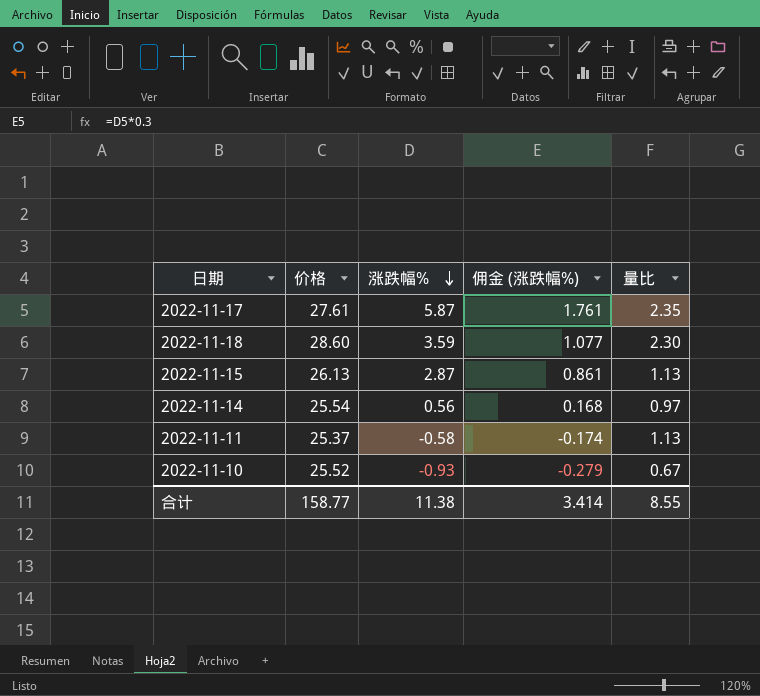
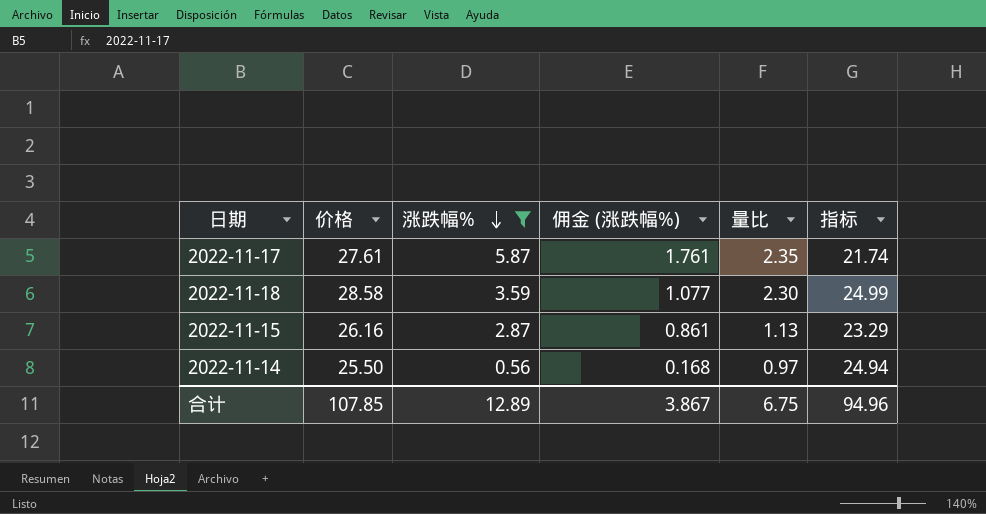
filter: none -> 涨跌幅% >= 0.56
column 指标 | formula: none -> [价格] - [涨跌幅%]
2022-11-18 | 价格: 28.60 -> 28.58
2022-11-15 | 价格: 26.13 -> 26.16
2022-11-14 | 价格: 25.54 -> 25.50
合计 | 价格: 158.77 -> 107.85
合计 | 涨跌幅%: 11.38 -> 12.89
合计 | 佣金 (涨跌幅%): 3.414 -> 3.867
合计 | 量比: 8.55 -> 6.75

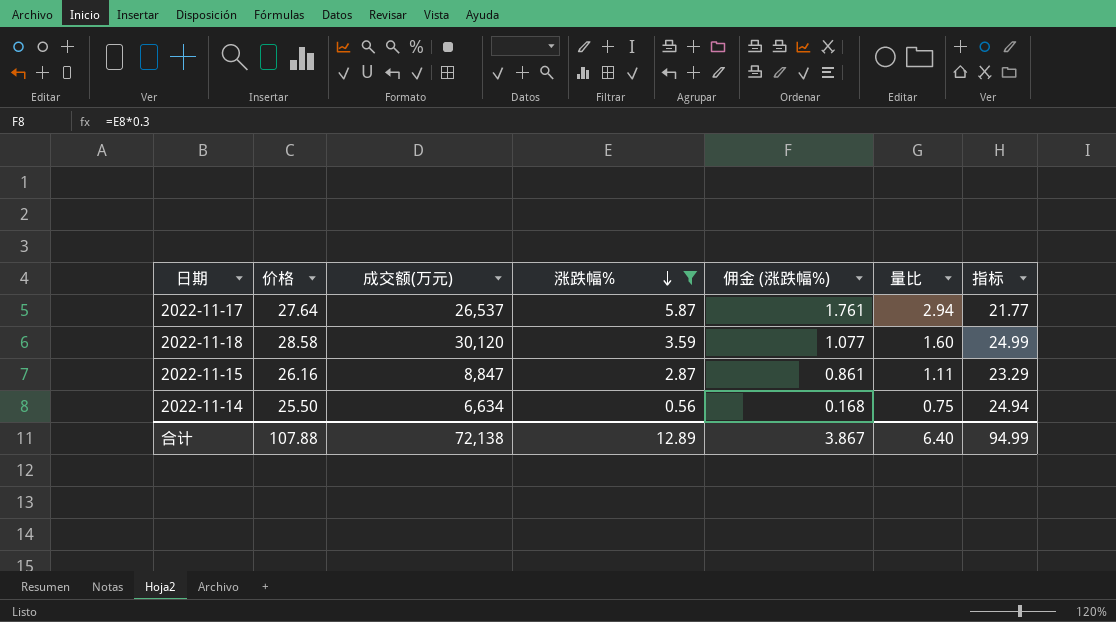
column 成交额(万元) | position: none -> 3
2022-11-17 | 价格: 27.61 -> 27.64
2022-11-17 | 量比: 2.35 -> 2.94
2022-11-17 | 指标: 21.74 -> 21.77
2022-11-18 | 量比: 2.30 -> 1.60
2022-11-15 | 量比: 1.13 -> 1.11
2022-11-14 | 量比: 0.97 -> 0.75
合计 | 价格: 107.85 -> 107.88
合计 | 量比: 6.75 -> 6.40
合计 | 指标: 94.96 -> 94.99

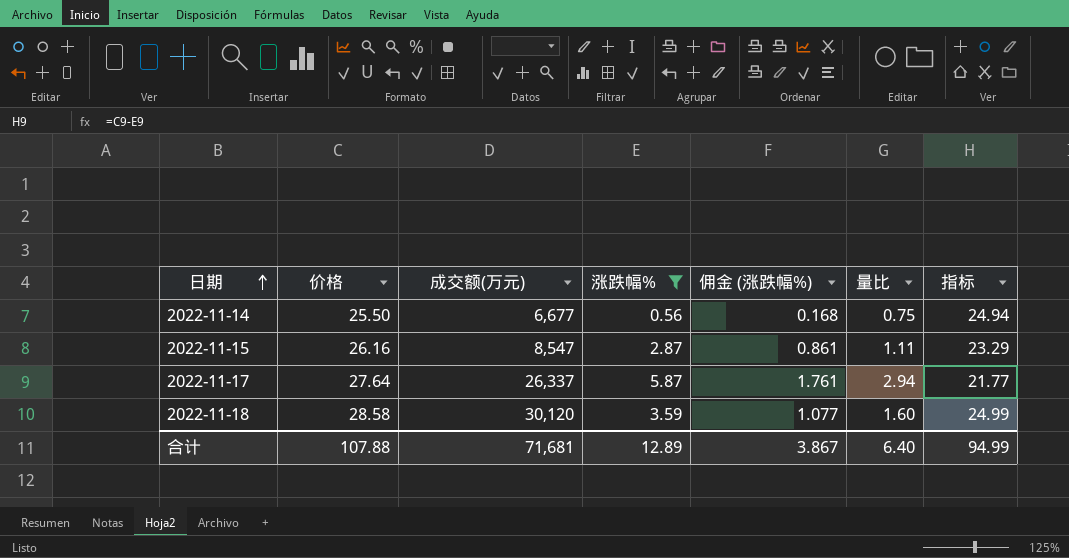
row order: 涨跌幅% descending -> 日期 ascending
2022-11-14 | 成交额(万元): 6,634 -> 6,677
2022-11-15 | 成交额(万元): 8,847 -> 8,547
2022-11-17 | 成交额(万元): 26,537 -> 26,337
合计 | 成交额(万元): 72,138 -> 71,681

